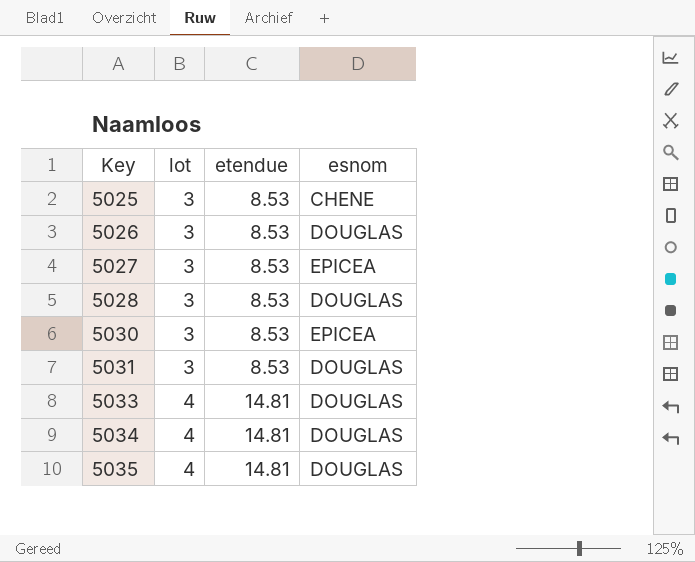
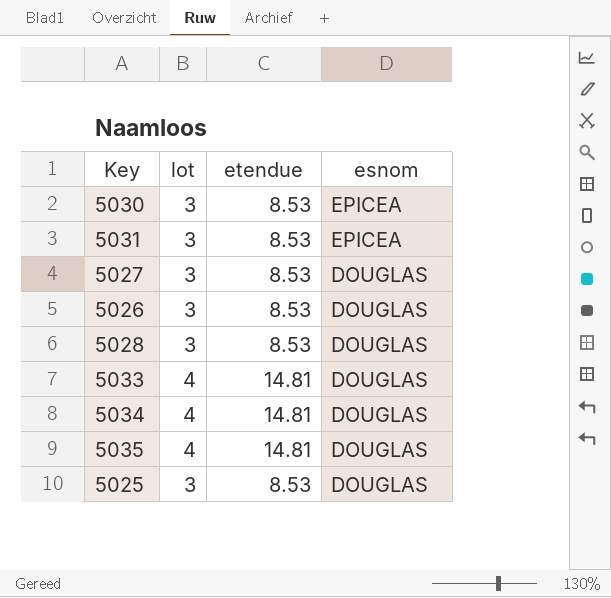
row order: Key ascending -> esnom descending
5031 | esnom: DOUGLAS -> EPICEA
5027 | esnom: EPICEA -> DOUGLAS
5025 | esnom: CHENE -> DOUGLAS

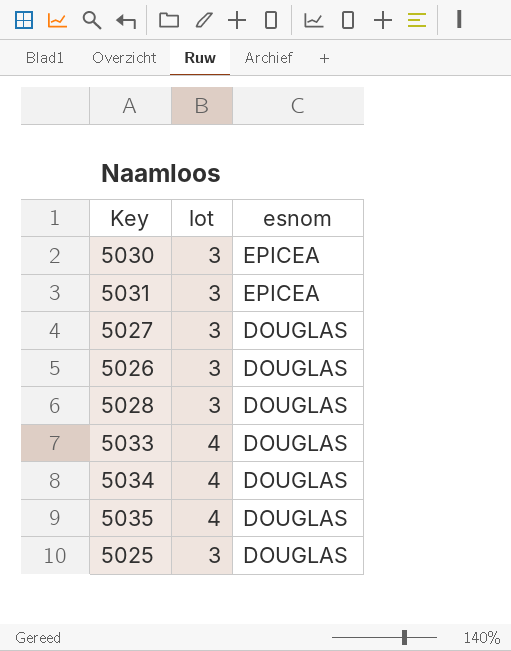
column etendue | position: 3 -> none

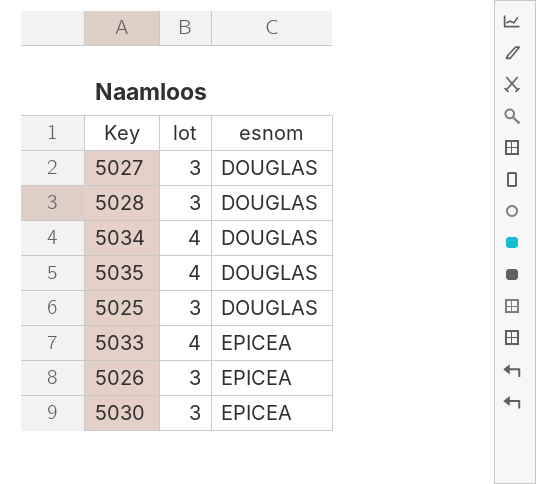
row order: esnom descending -> esnom ascending
row 5031: 3 | EPICEA -> none
5033 | esnom: DOUGLAS -> EPICEA
5026 | esnom: DOUGLAS -> EPICEA

